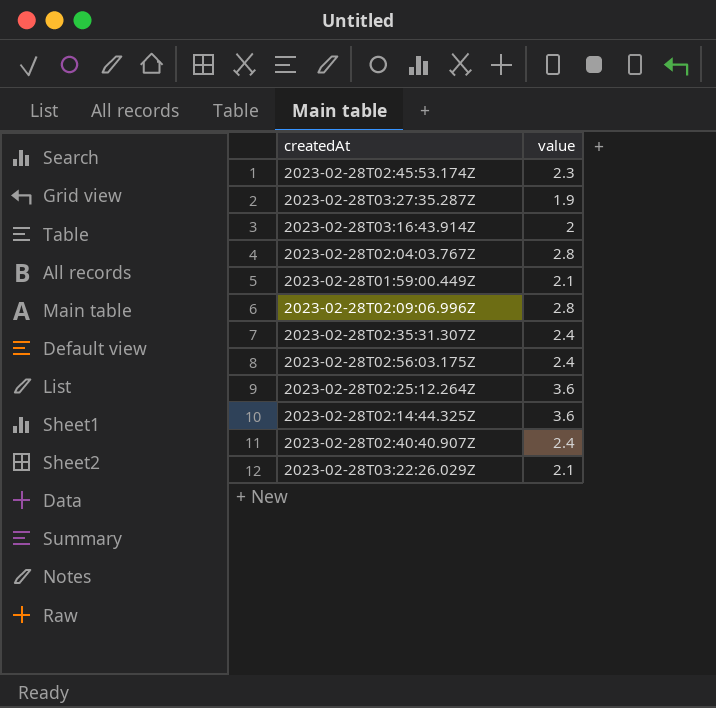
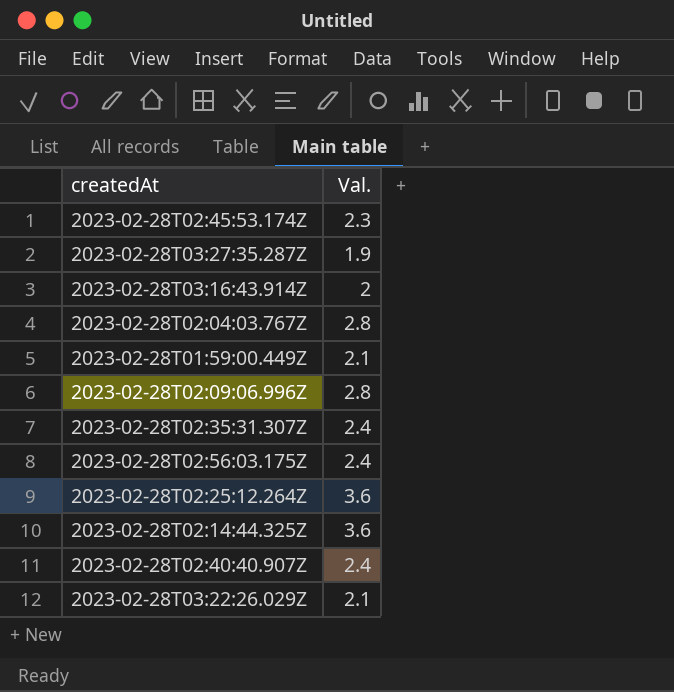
column name: value -> Val.

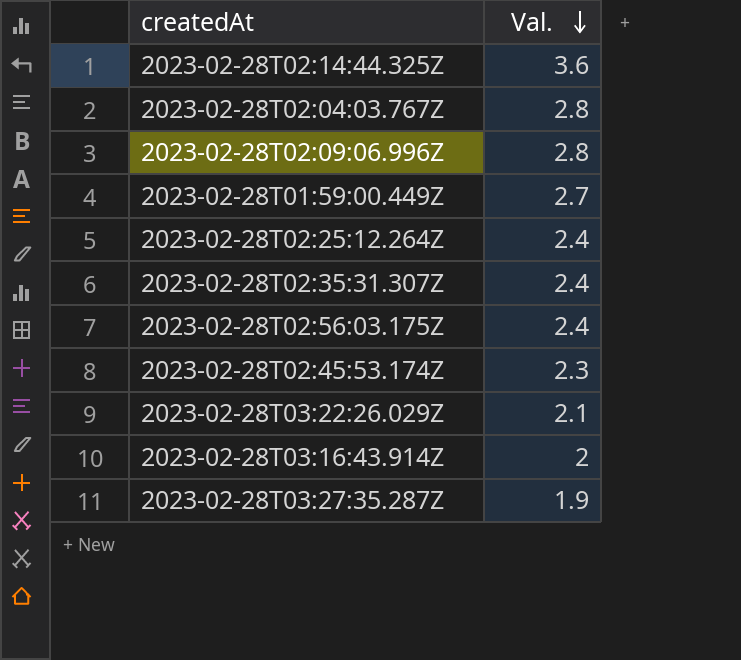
row order: none -> Val. descending
row 2023-02-28T02:40:40.907Z: 2.4 -> none
2023-02-28T01:59:00.449Z | Val.: 2.1 -> 2.7
2023-02-28T02:25:12.264Z | Val.: 3.6 -> 2.4

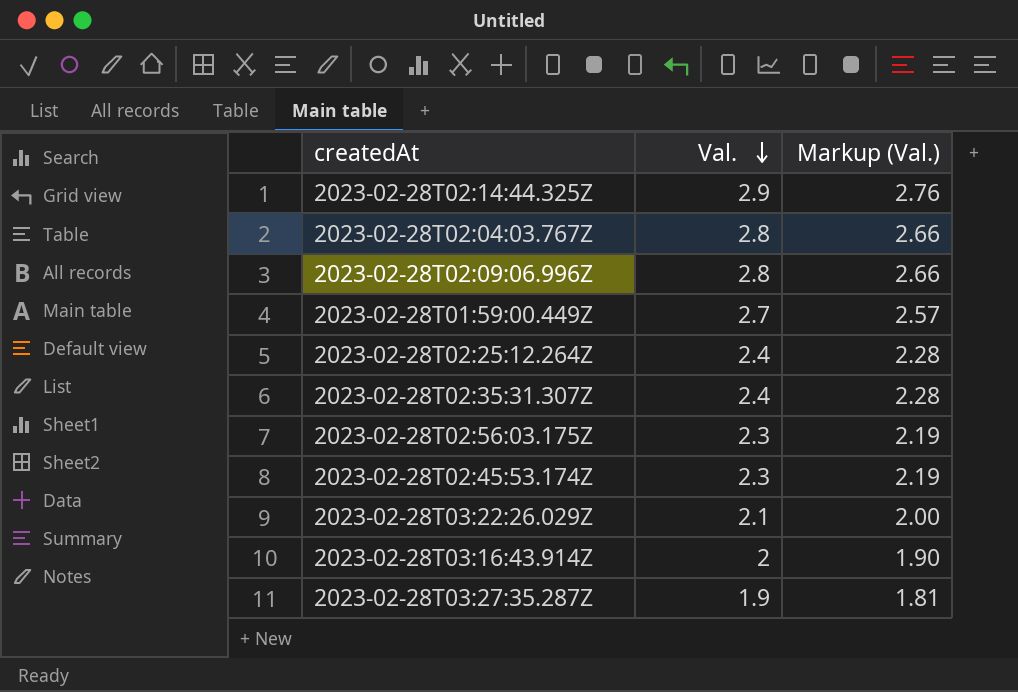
column Markup (Val.) | formula: none -> [Val.] * 0.95
2023-02-28T02:14:44.325Z | Val.: 3.6 -> 2.9
2023-02-28T02:56:03.175Z | Val.: 2.4 -> 2.3

